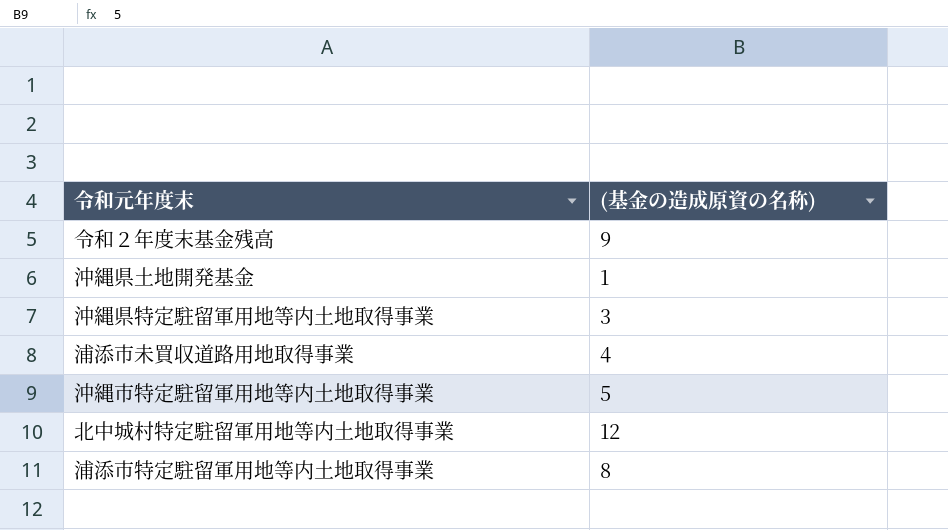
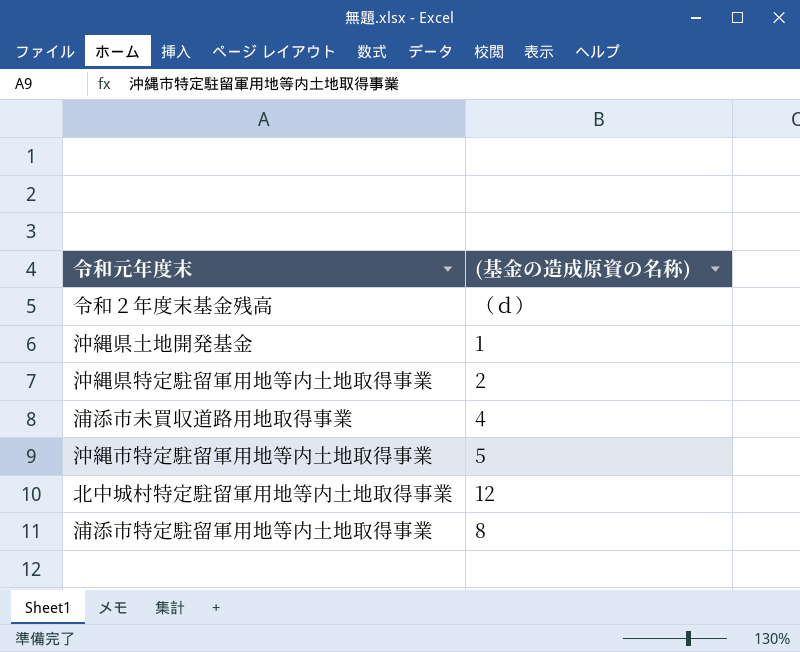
令和２年度末基金残高 | (基金の造成原資の名称): 9 -> （ｄ）
沖縄県特定駐留軍用地等内土地取得事業 | (基金の造成原資の名称): 3 -> 2

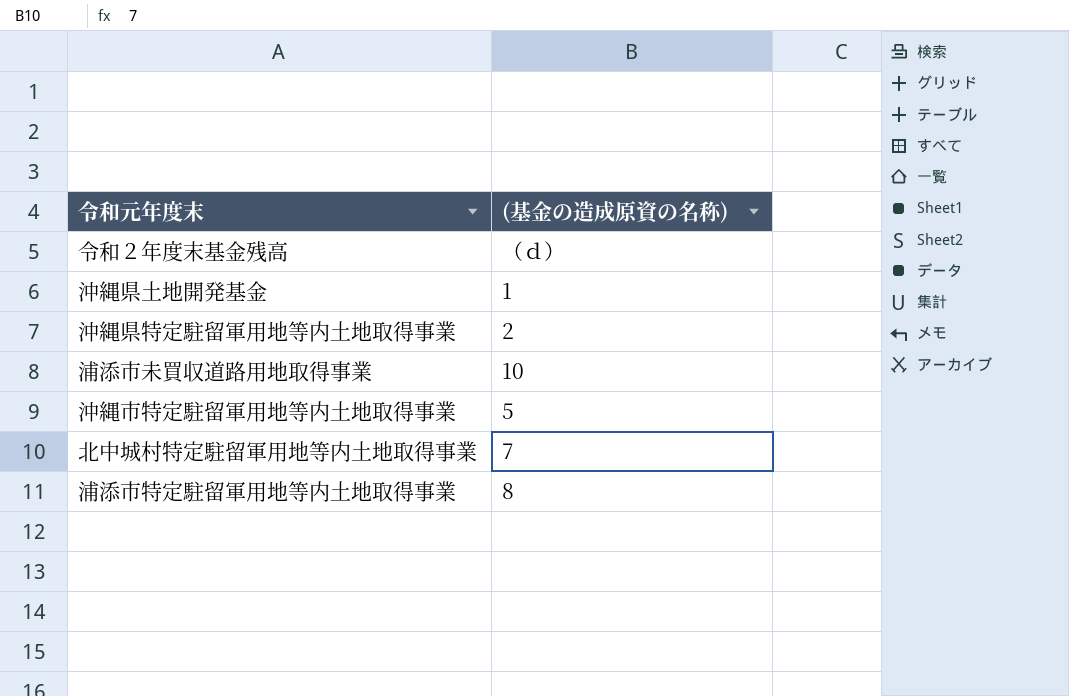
浦添市未買収道路用地取得事業 | (基金の造成原資の名称): 4 -> 10
北中城村特定駐留軍用地等内土地取得事業 | (基金の造成原資の名称): 12 -> 7

